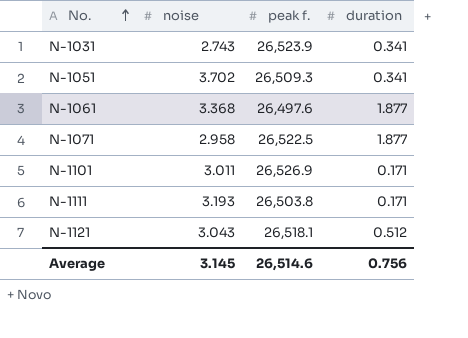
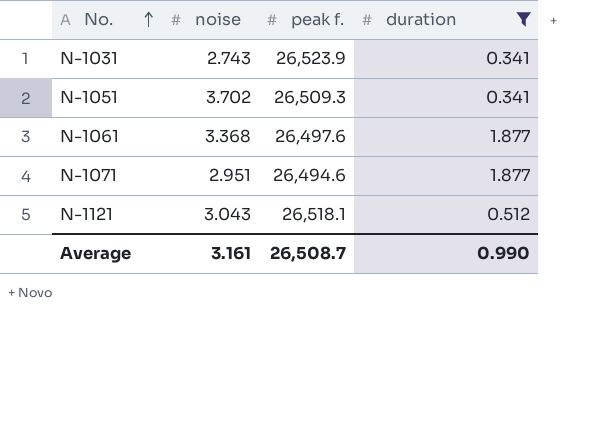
filter: none -> duration != 0.171
N-1071 | noise: 2.958 -> 2.951
N-1071 | peak f.: 26,522.5 -> 26,494.6
Average | noise: 3.145 -> 3.161
Average | peak f.: 26,514.6 -> 26,508.7
Average | duration: 0.756 -> 0.990

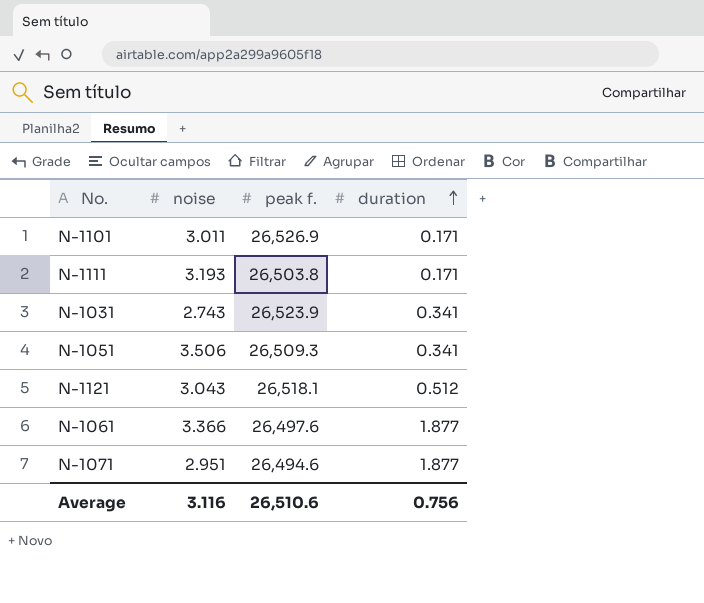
filter: duration != 0.171 -> none
row order: No. ascending -> duration ascending
N-1051 | noise: 3.702 -> 3.506
N-1061 | noise: 3.368 -> 3.366
Average | noise: 3.161 -> 3.116
Average | peak f.: 26,508.7 -> 26,510.6
Average | duration: 0.990 -> 0.756

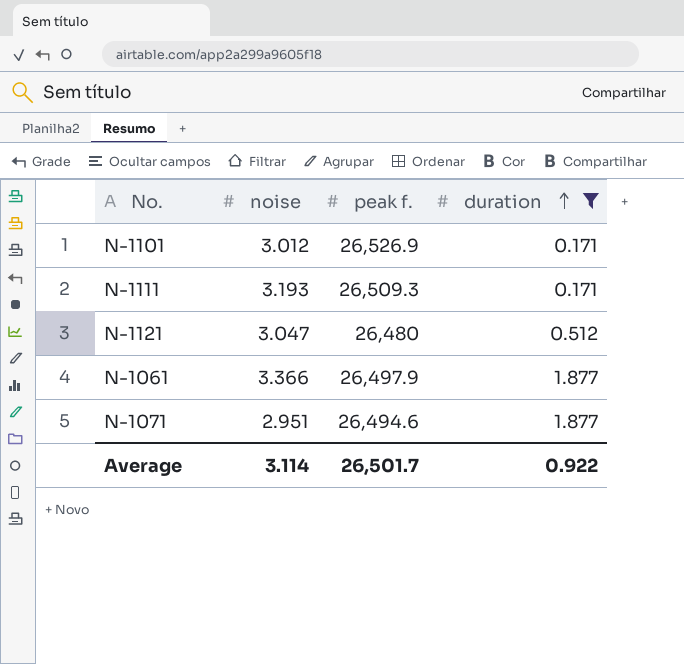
filter: none -> duration != 0.341
N-1101 | noise: 3.011 -> 3.012
N-1111 | peak f.: 26,503.8 -> 26,509.3
N-1121 | noise: 3.043 -> 3.047
N-1121 | peak f.: 26,518.1 -> 26,480
N-1061 | peak f.: 26,497.6 -> 26,497.9
Average | noise: 3.116 -> 3.114
Average | peak f.: 26,510.6 -> 26,501.7
Average | duration: 0.756 -> 0.922

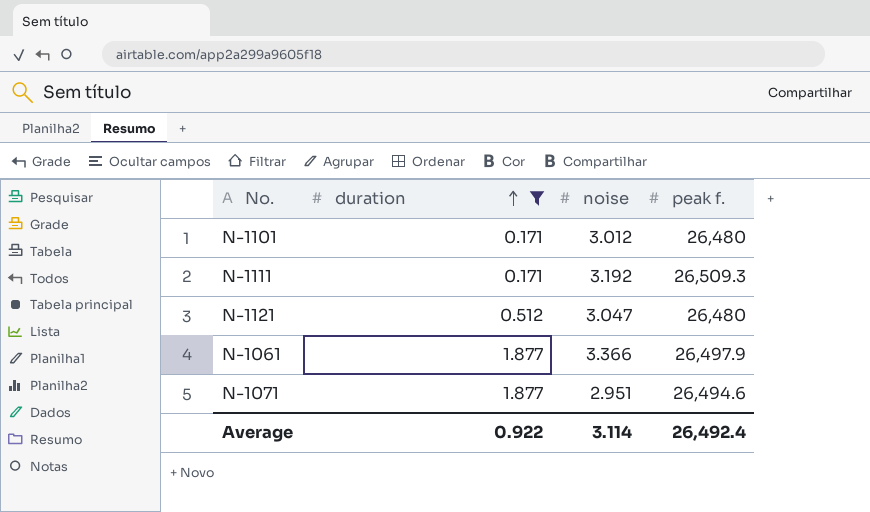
column duration | position: 4 -> 2
N-1101 | peak f.: 26,526.9 -> 26,480
N-1111 | noise: 3.193 -> 3.192
Average | peak f.: 26,501.7 -> 26,492.4

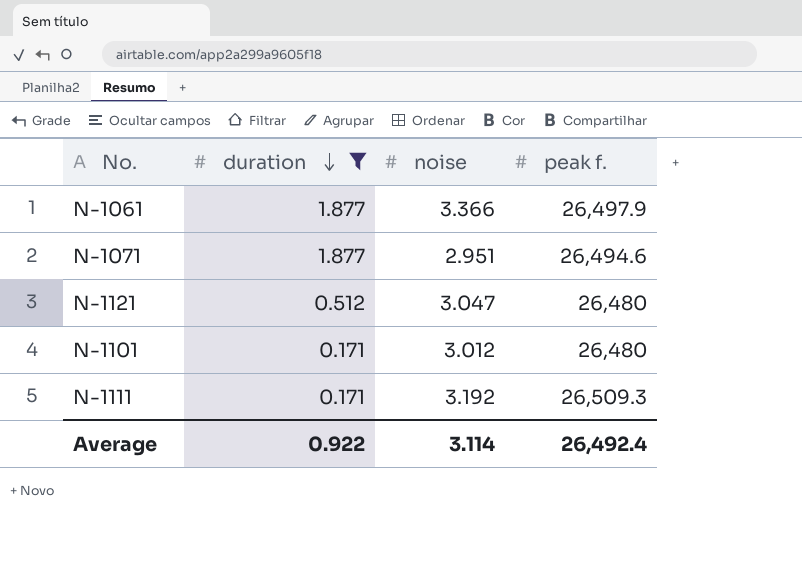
row order: duration ascending -> duration descending

